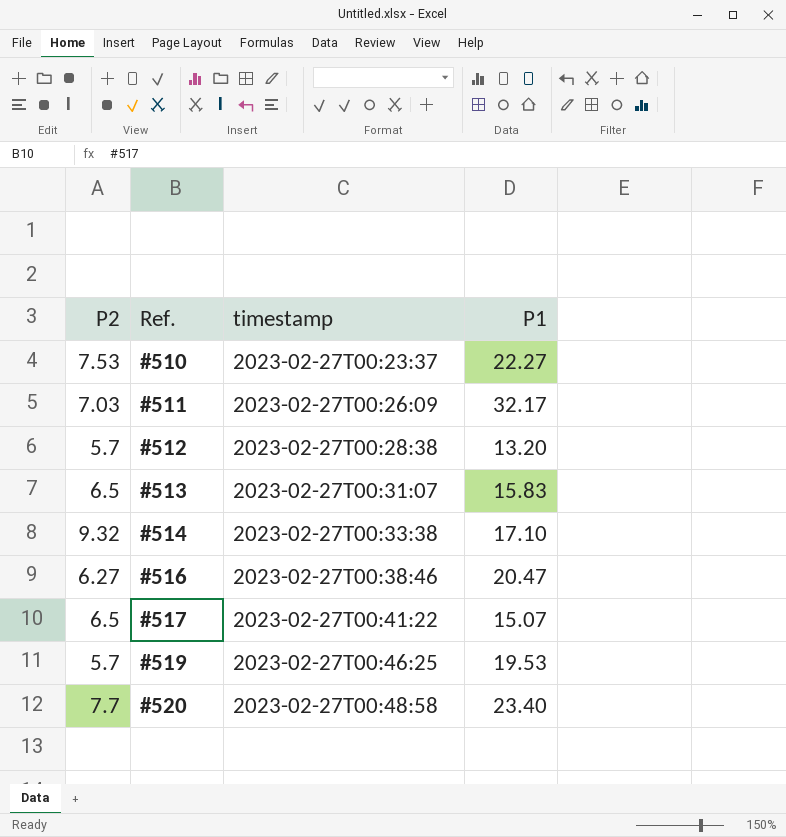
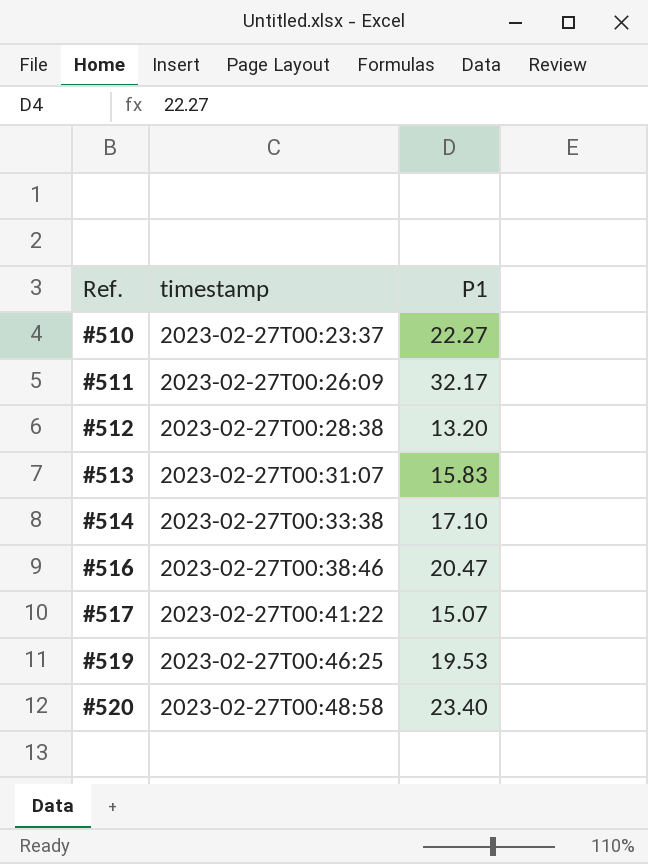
column P2 | position: 1 -> none

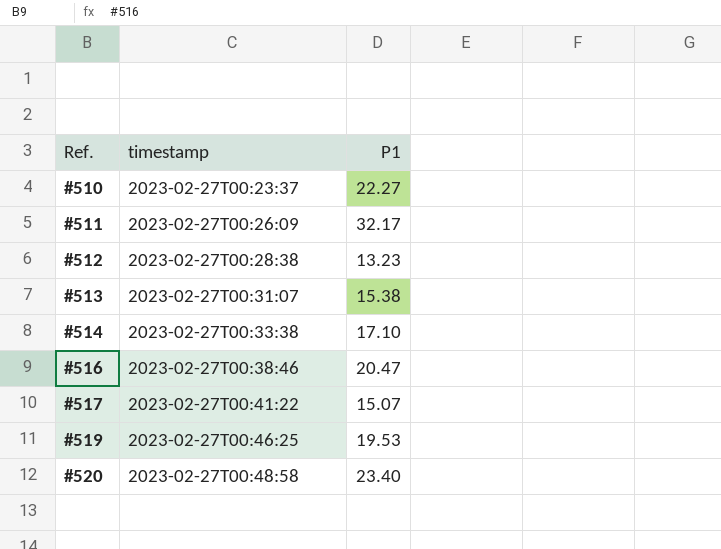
#512 | P1: 13.20 -> 13.23
#513 | P1: 15.83 -> 15.38

